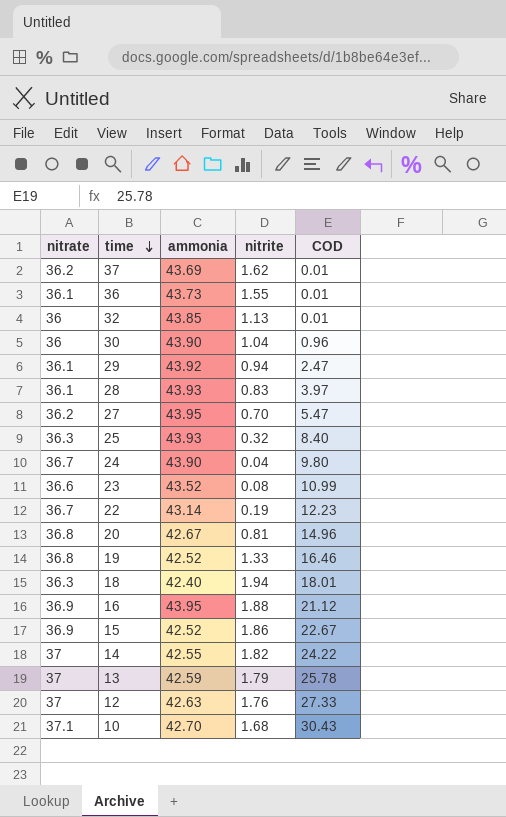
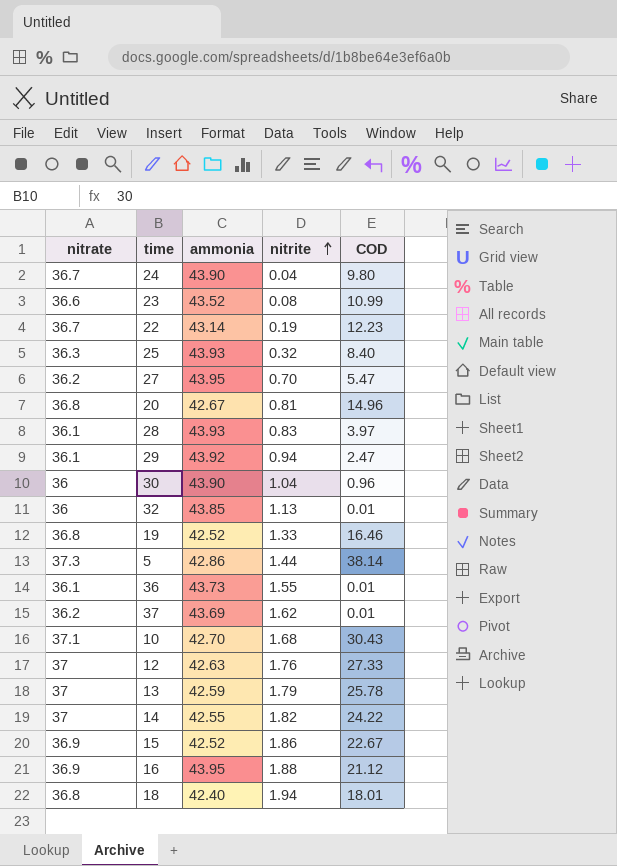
row order: time descending -> nitrite ascending
row 5: none -> 37.3 | 42.86 | 1.44 | 38.14
18 | nitrate: 36.3 -> 36.8

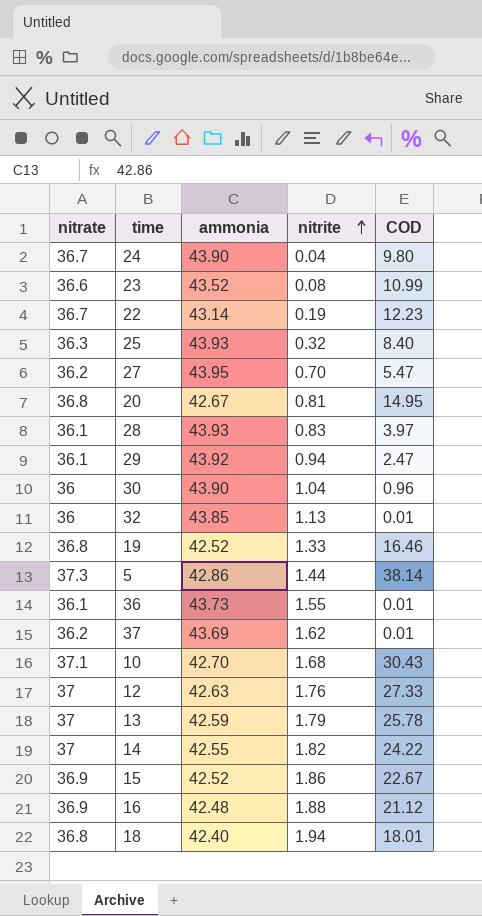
20 | COD: 14.96 -> 14.95
16 | ammonia: 43.95 -> 42.48

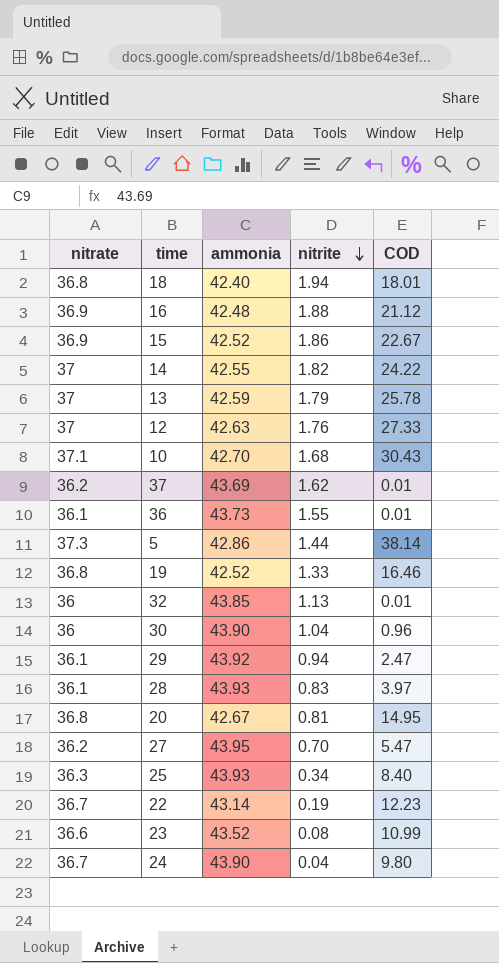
row order: nitrite ascending -> nitrite descending
25 | nitrite: 0.32 -> 0.34

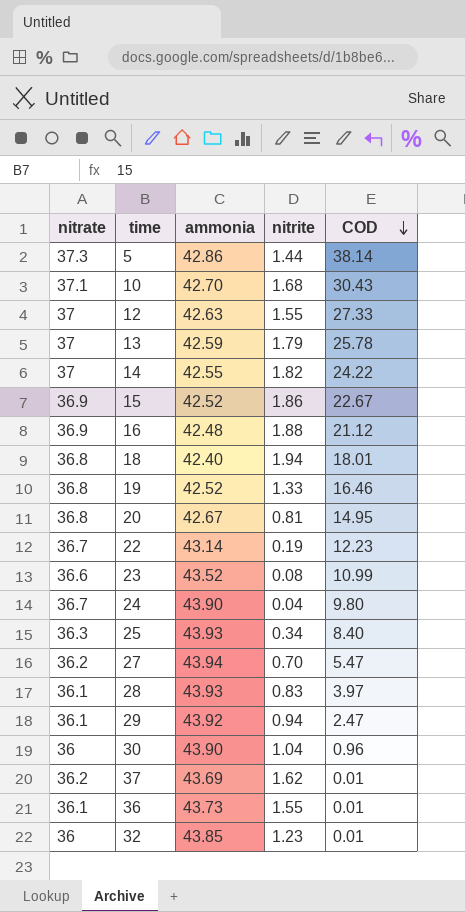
row order: nitrite descending -> COD descending
12 | nitrite: 1.76 -> 1.55
27 | ammonia: 43.95 -> 43.94
32 | nitrite: 1.13 -> 1.23

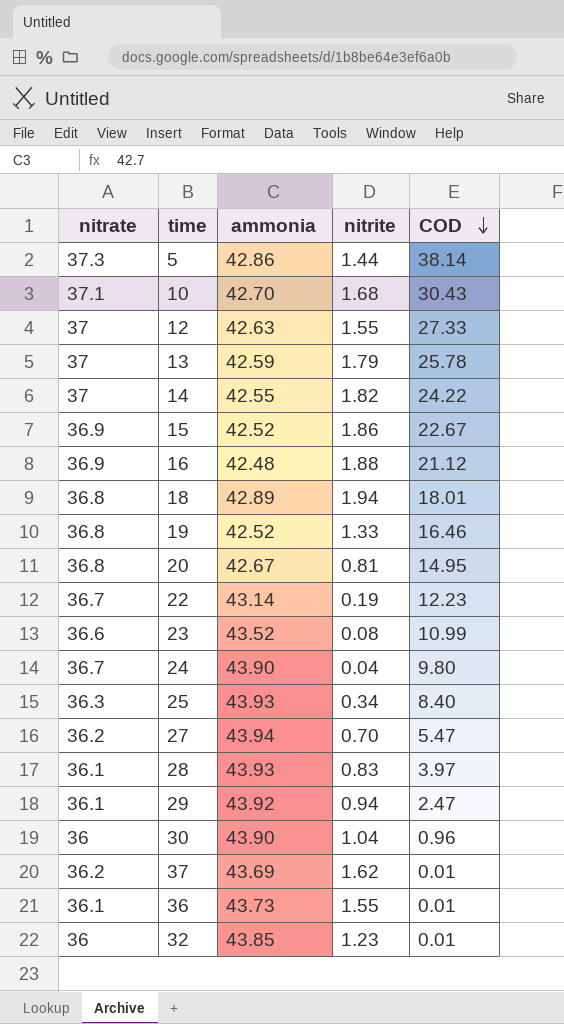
18 | ammonia: 42.40 -> 42.89

